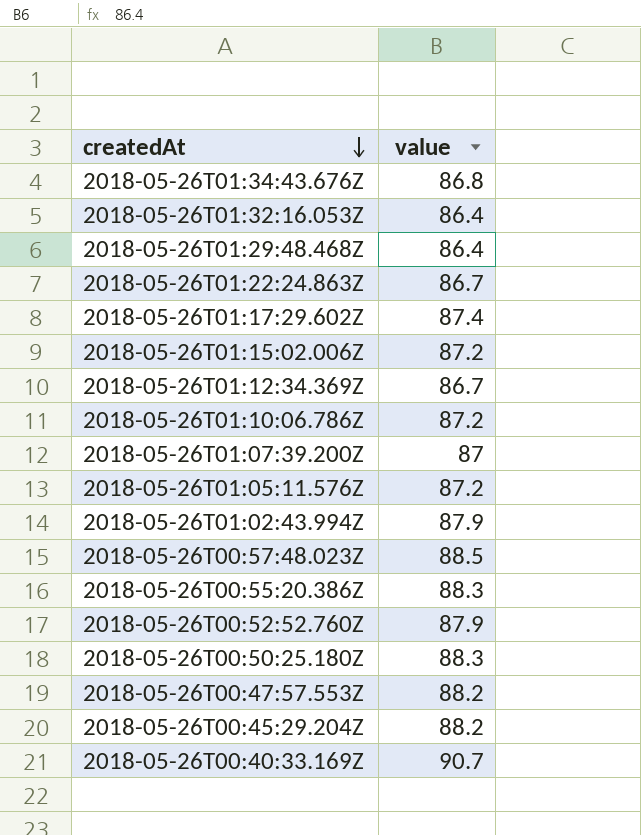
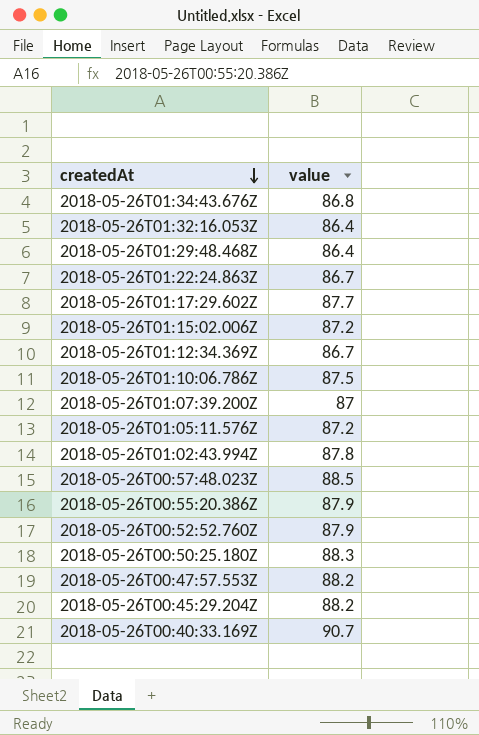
2018-05-26T01:17:29.602Z | value: 87.4 -> 87.7
2018-05-26T01:10:06.786Z | value: 87.2 -> 87.5
2018-05-26T01:02:43.994Z | value: 87.9 -> 87.8
2018-05-26T00:55:20.386Z | value: 88.3 -> 87.9

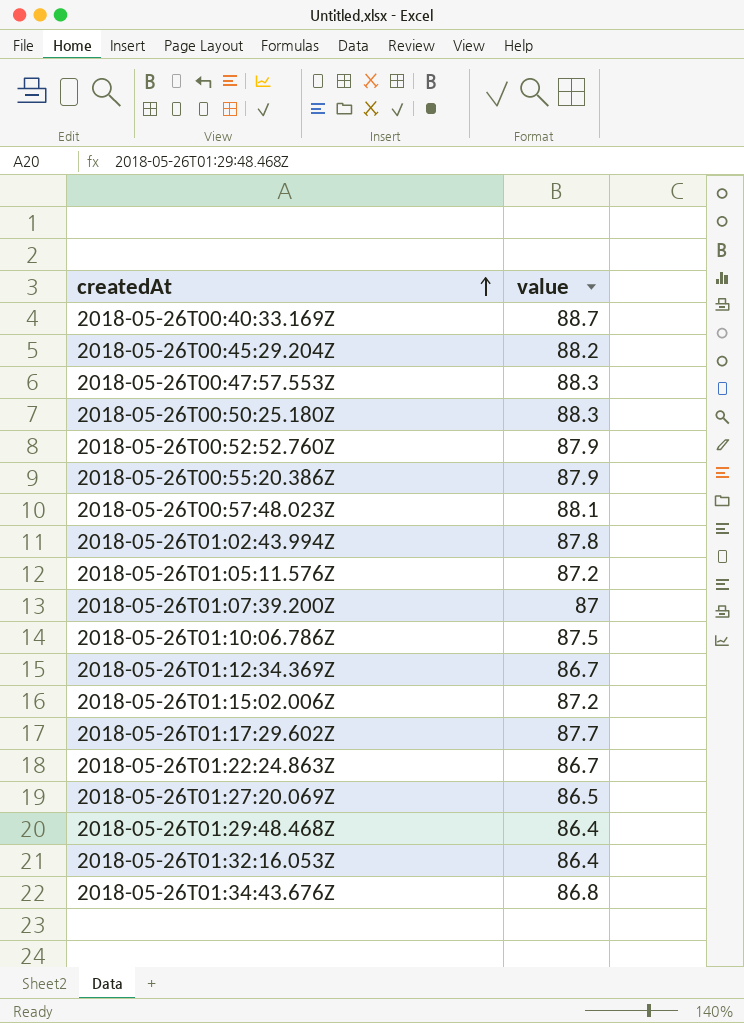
row order: createdAt descending -> createdAt ascending
2018-05-26T00:40:33.169Z | value: 90.7 -> 88.7
2018-05-26T00:47:57.553Z | value: 88.2 -> 88.3
2018-05-26T00:57:48.023Z | value: 88.5 -> 88.1
row 2018-05-26T01:27:20.069Z: none -> 86.5

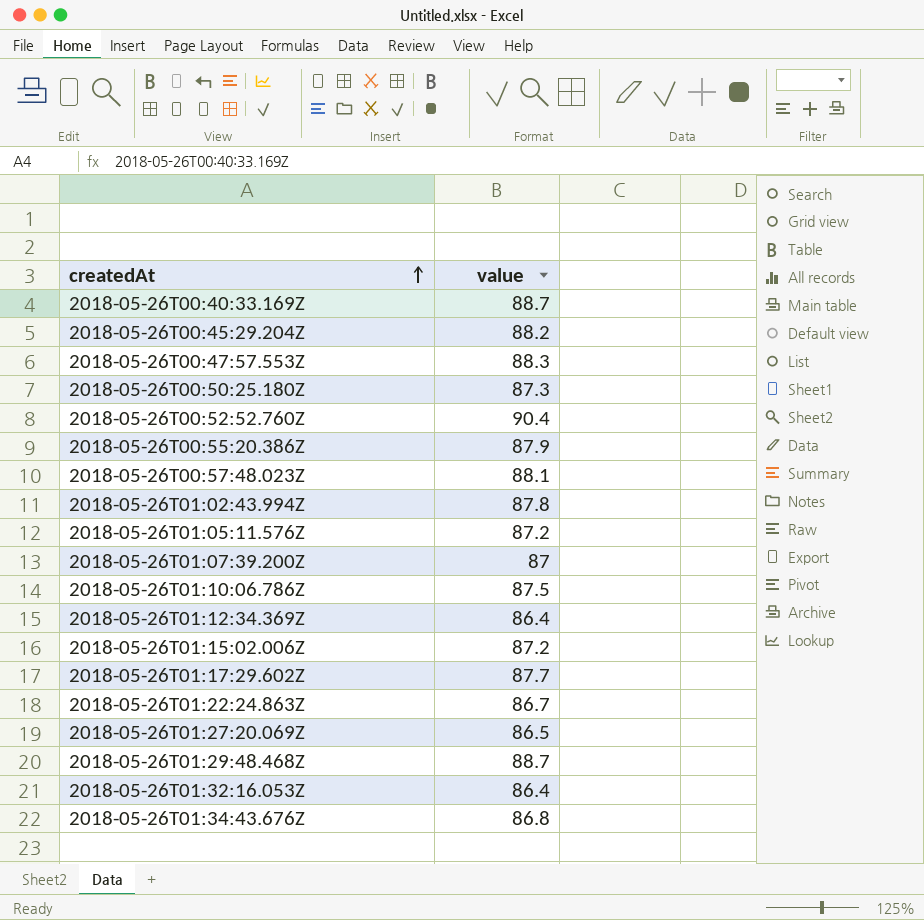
2018-05-26T00:50:25.180Z | value: 88.3 -> 87.3
2018-05-26T00:52:52.760Z | value: 87.9 -> 90.4
2018-05-26T01:12:34.369Z | value: 86.7 -> 86.4
2018-05-26T01:29:48.468Z | value: 86.4 -> 88.7

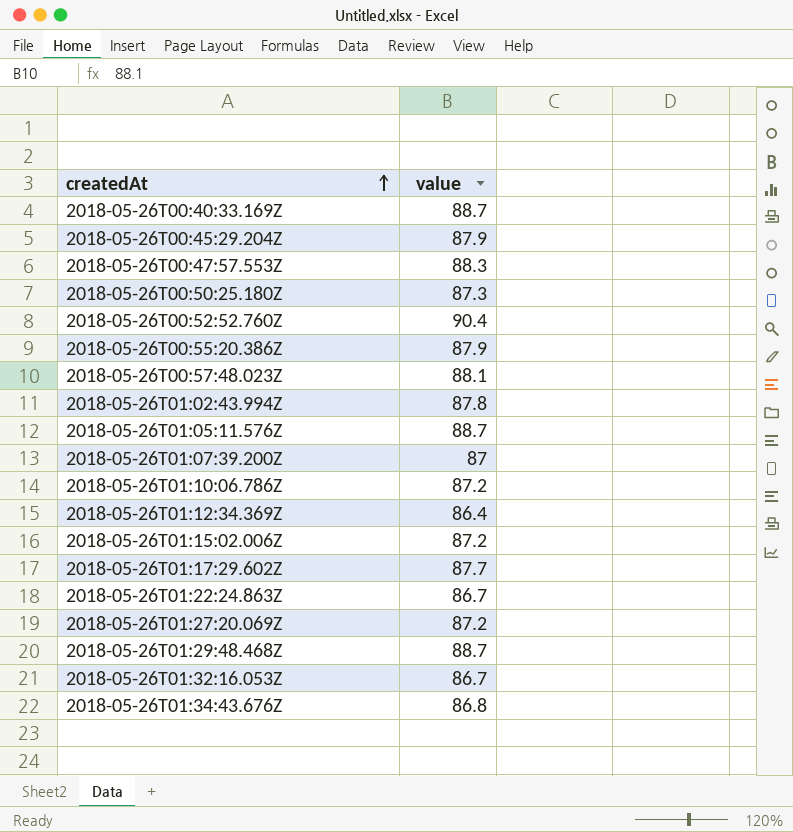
2018-05-26T00:45:29.204Z | value: 88.2 -> 87.9
2018-05-26T01:05:11.576Z | value: 87.2 -> 88.7
2018-05-26T01:10:06.786Z | value: 87.5 -> 87.2
2018-05-26T01:27:20.069Z | value: 86.5 -> 87.2
2018-05-26T01:32:16.053Z | value: 86.4 -> 86.7

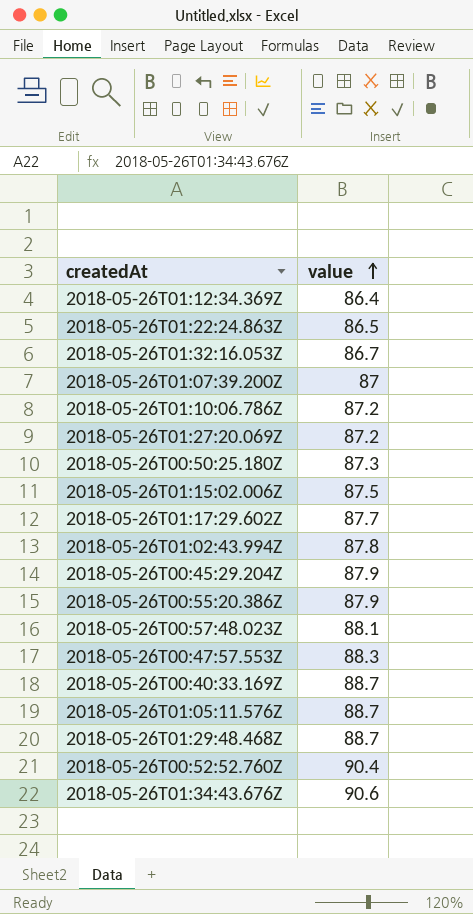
row order: createdAt ascending -> value ascending
2018-05-26T01:22:24.863Z | value: 86.7 -> 86.5
2018-05-26T01:15:02.006Z | value: 87.2 -> 87.5
2018-05-26T01:34:43.676Z | value: 86.8 -> 90.6

